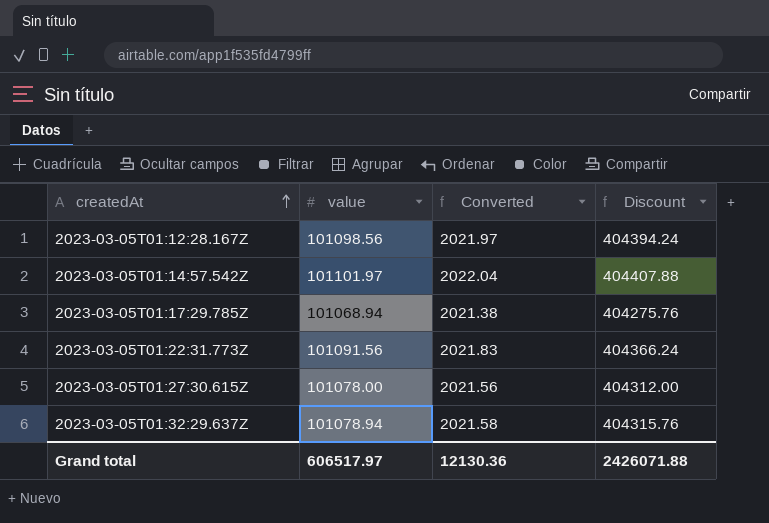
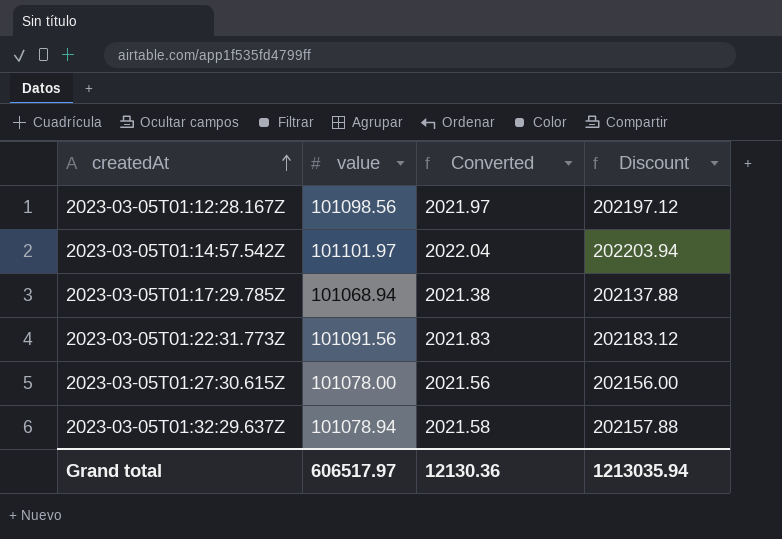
column Discount | formula: [value] * 4 -> [value] * 2
Grand total | Discount: 2426071.88 -> 1213035.94

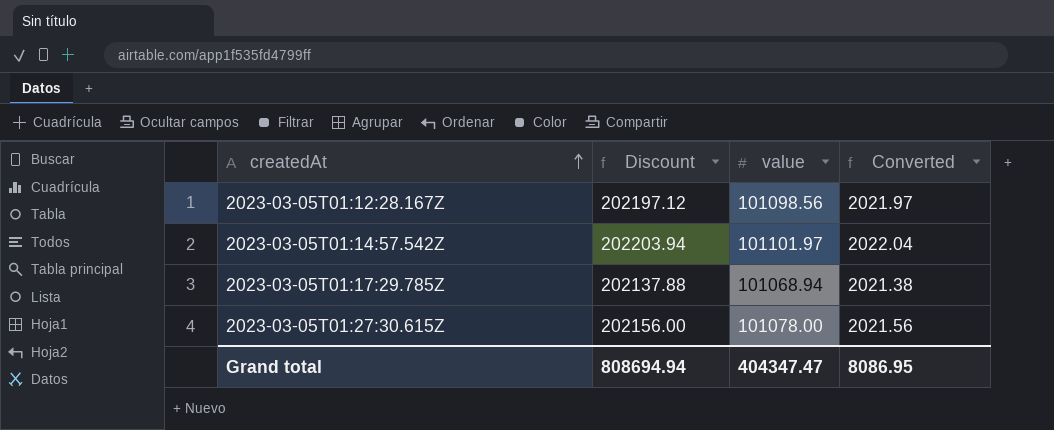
column Discount | position: 4 -> 2
row 2023-03-05T01:22:31.773Z: 101091.56 | 2021.83 | 202183.12 -> none
row 2023-03-05T01:32:29.637Z: 101078.94 | 2021.58 | 202157.88 -> none
Grand total | Discount: 1213035.94 -> 808694.94
Grand total | value: 606517.97 -> 404347.47
Grand total | Converted: 12130.36 -> 8086.95

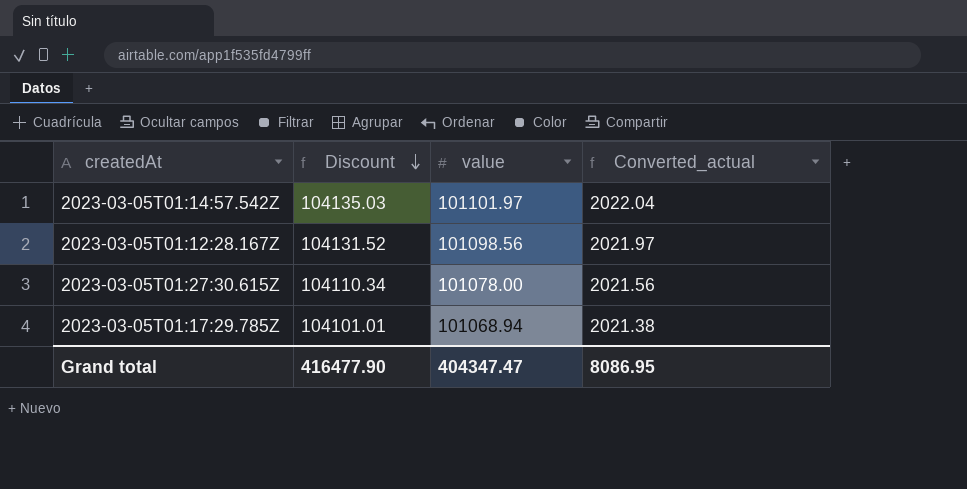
row order: createdAt ascending -> Discount descending
column Discount | formula: [value] * 2 -> [value] * 1.03
column name: Converted -> Converted_actual
Grand total | Discount: 808694.94 -> 416477.90

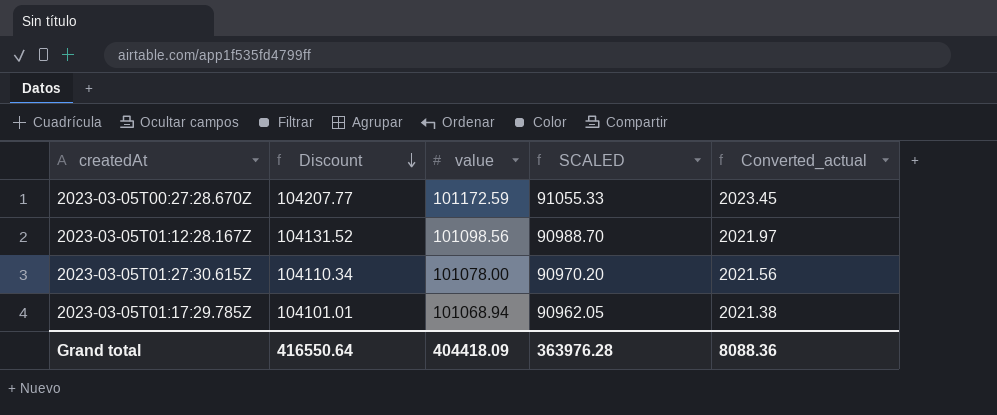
column SCALED | formula: none -> [value] * 0.9
row 2023-03-05T01:14:57.542Z: 104135.03 | 101101.97 | 2022.04 -> none
row 2023-03-05T00:27:28.670Z: none -> 104207.77 | 101172.59 | 91055.33 | 2023.45
Grand total | Discount: 416477.90 -> 416550.64
Grand total | value: 404347.47 -> 404418.09
Grand total | Converted_actual: 8086.95 -> 8088.36

